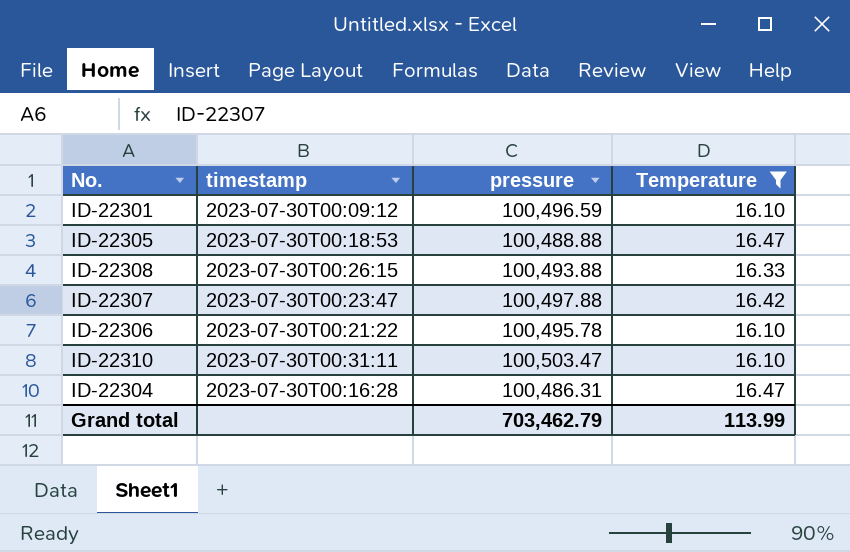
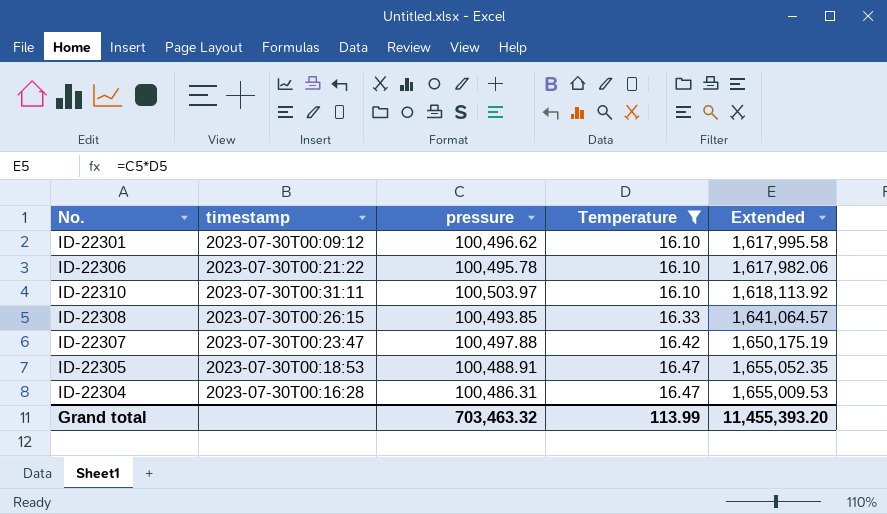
row order: none -> Temperature ascending
column Extended | formula: none -> [pressure] * [Temperature]
ID-22301 | pressure: 100,496.59 -> 100,496.62
ID-22310 | pressure: 100,503.47 -> 100,503.97
ID-22308 | pressure: 100,493.88 -> 100,493.85
ID-22305 | pressure: 100,488.88 -> 100,488.91
Grand total | pressure: 703,462.79 -> 703,463.32

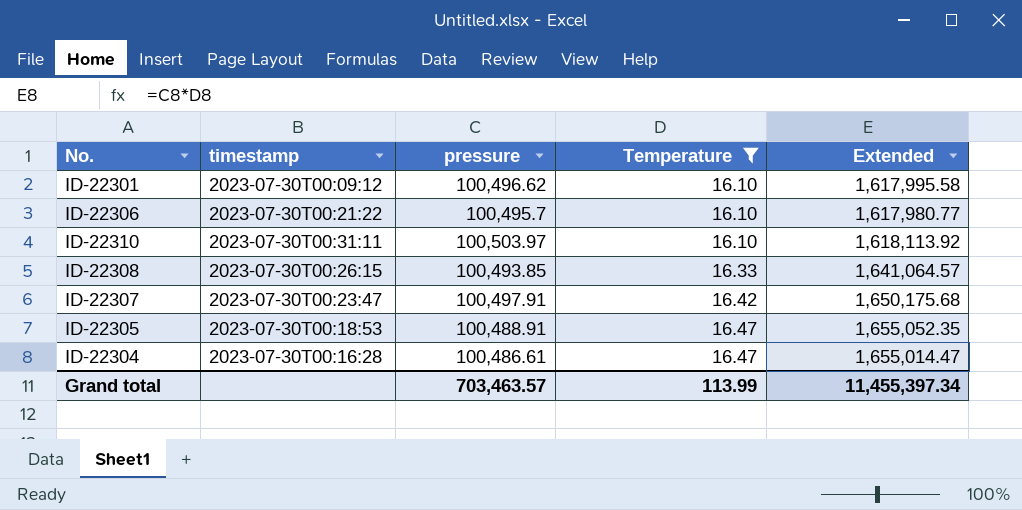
ID-22306 | pressure: 100,495.78 -> 100,495.7
ID-22306 | Extended: 1,617,982.06 -> 1,617,980.77
ID-22307 | pressure: 100,497.88 -> 100,497.91
ID-22307 | Extended: 1,650,175.19 -> 1,650,175.68
ID-22304 | pressure: 100,486.31 -> 100,486.61
ID-22304 | Extended: 1,655,009.53 -> 1,655,014.47
Grand total | pressure: 703,463.32 -> 703,463.57
Grand total | Extended: 11,455,393.20 -> 11,455,397.34

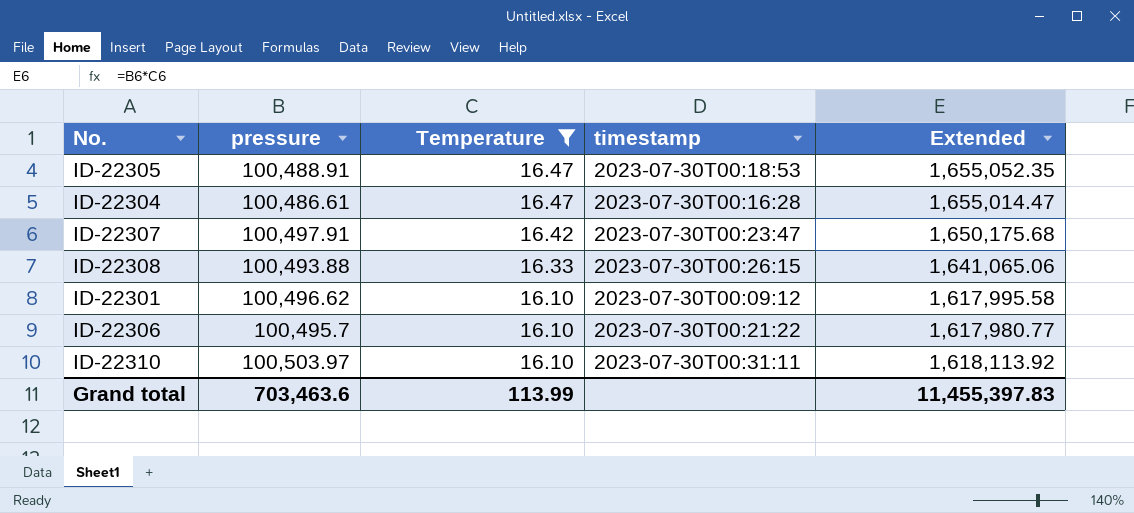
row order: Temperature ascending -> Temperature descending
column timestamp | position: 2 -> 4
ID-22308 | pressure: 100,493.85 -> 100,493.88
ID-22308 | Extended: 1,641,064.57 -> 1,641,065.06
Grand total | pressure: 703,463.57 -> 703,463.6
Grand total | Extended: 11,455,397.34 -> 11,455,397.83

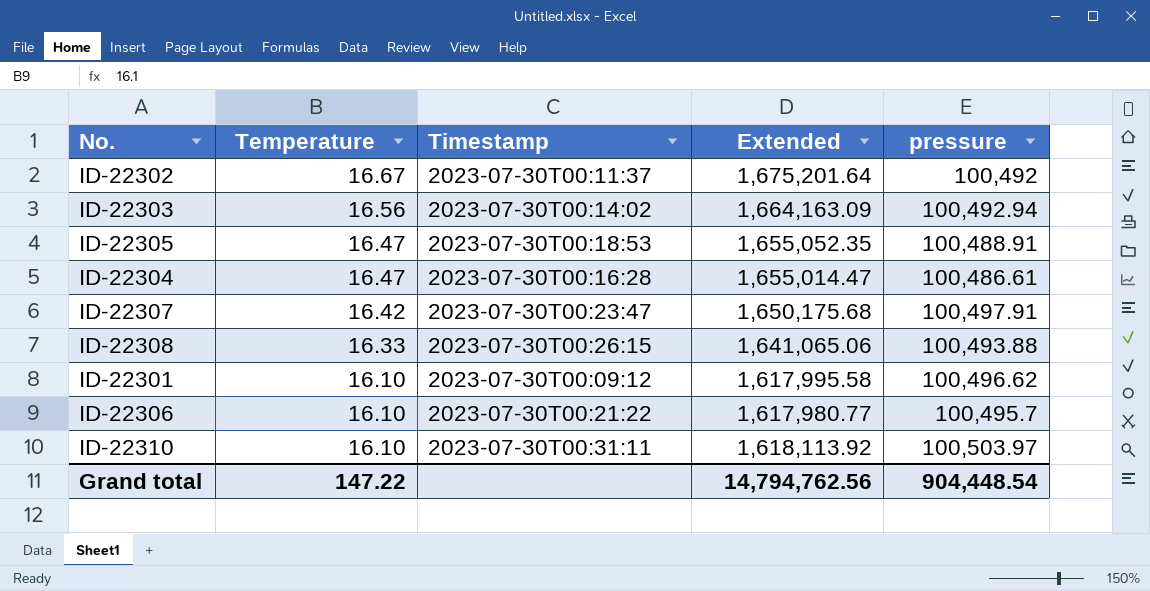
filter: Temperature <= 16.47 -> none
column name: timestamp -> Timestamp
column pressure | position: 2 -> 5
Grand total | Temperature: 113.99 -> 147.22
Grand total | Extended: 11,455,397.83 -> 14,794,762.56
Grand total | pressure: 703,463.6 -> 904,448.54

